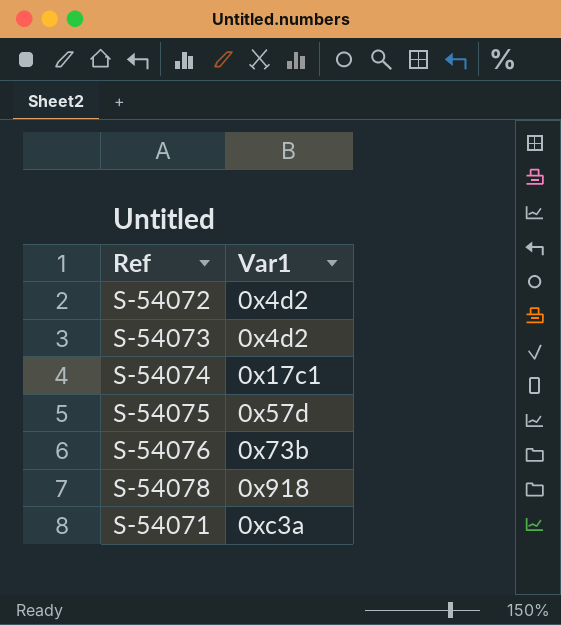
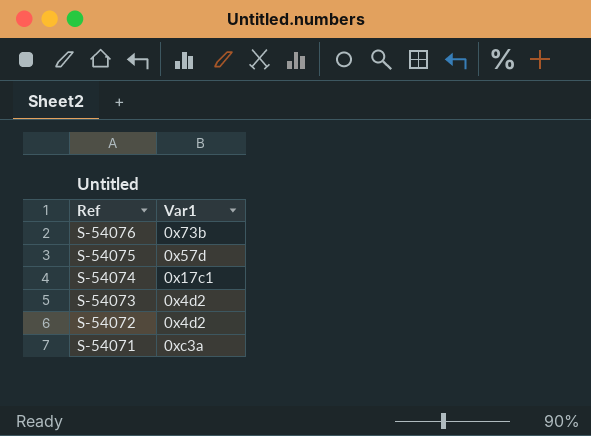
row order: Var1 ascending -> Ref descending
row S-54078: 0x918 -> none

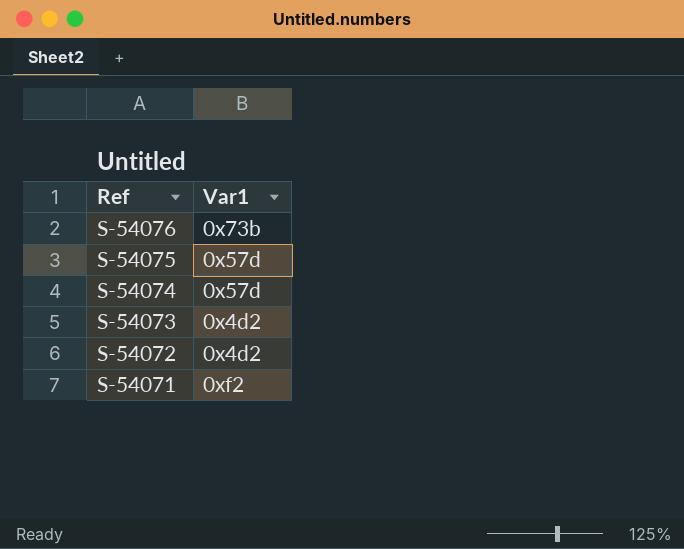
S-54074 | Var1: 0x17c1 -> 0x57d
S-54071 | Var1: 0xc3a -> 0xf2

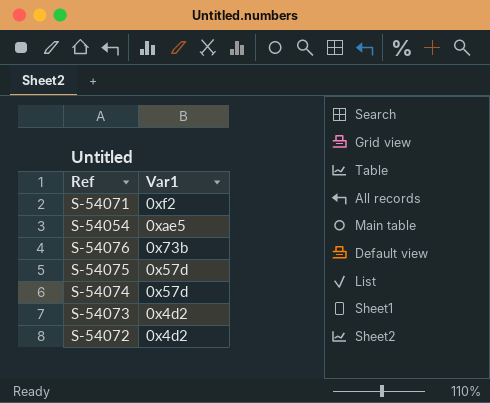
row order: Ref descending -> Var1 descending
row S-54054: none -> 0xae5

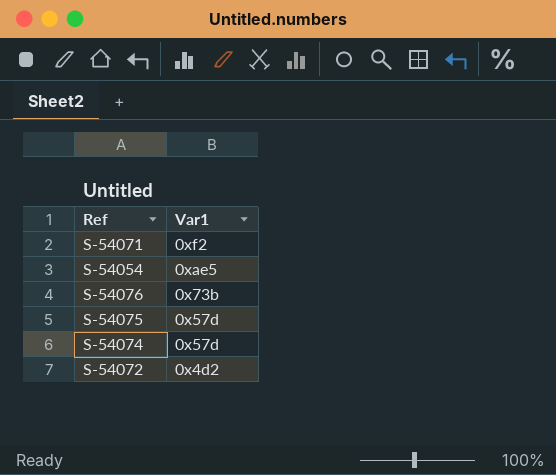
row S-54073: 0x4d2 -> none

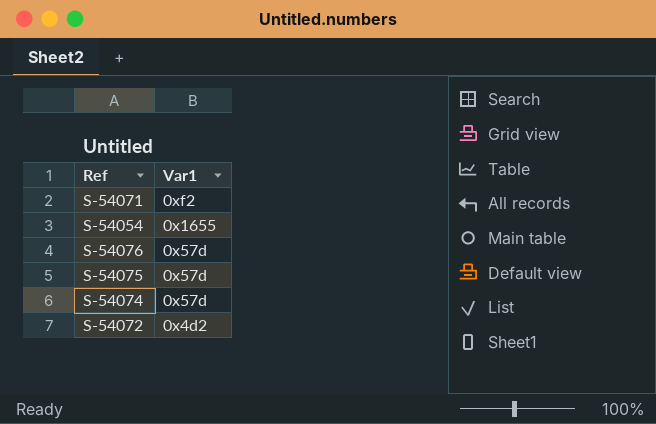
S-54054 | Var1: 0xae5 -> 0x1655
S-54076 | Var1: 0x73b -> 0x57d

